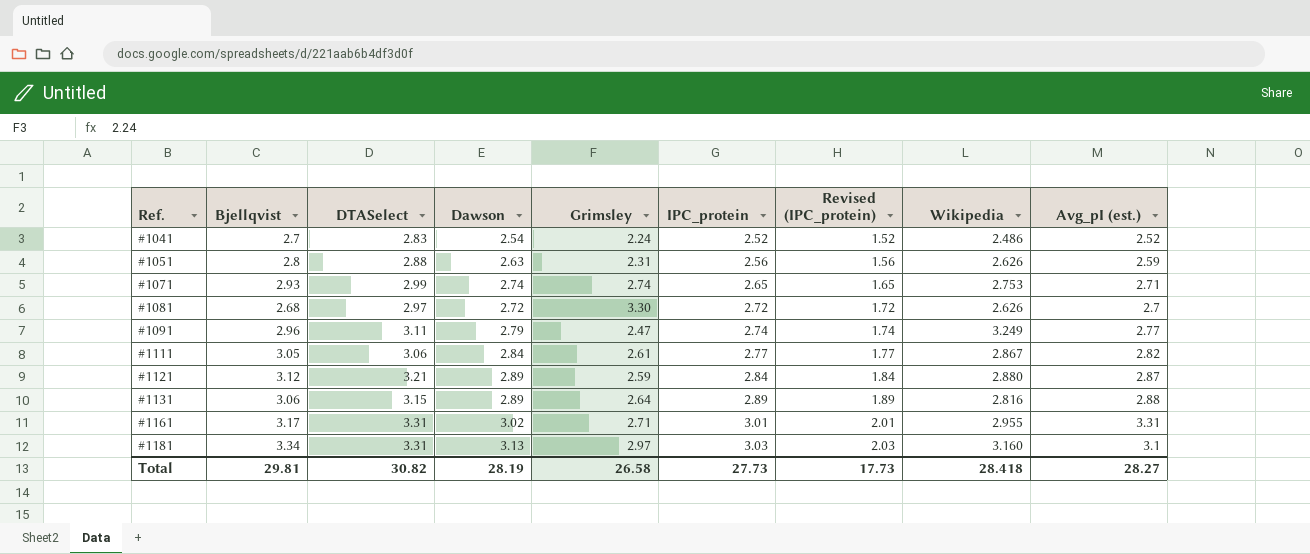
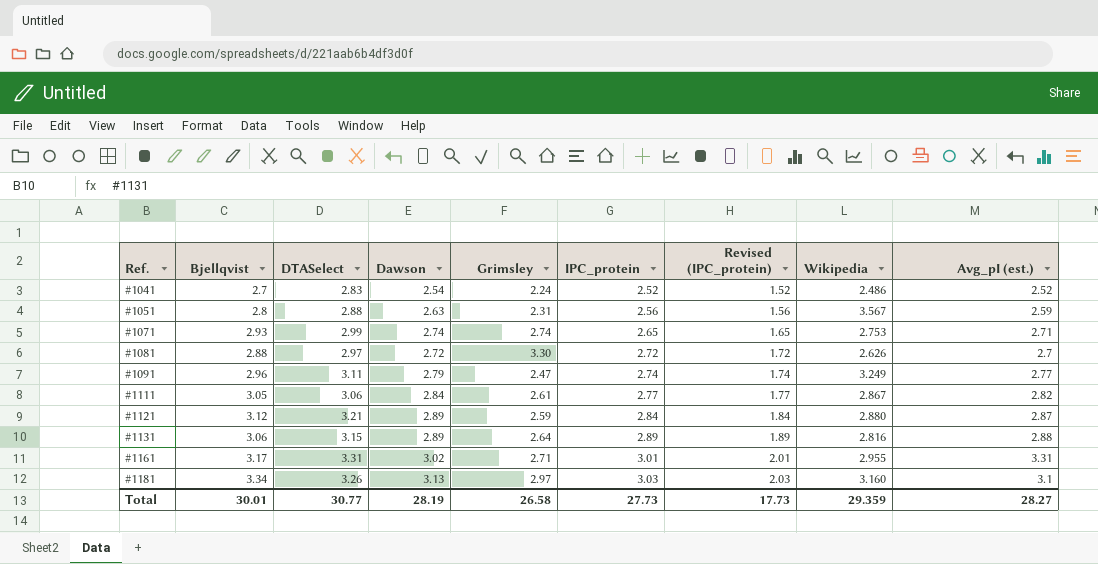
#1051 | Wikipedia: 2.626 -> 3.567
#1081 | Bjellqvist: 2.68 -> 2.88
#1181 | DTASelect: 3.31 -> 3.26
Total | Bjellqvist: 29.81 -> 30.01
Total | DTASelect: 30.82 -> 30.77
Total | Wikipedia: 28.418 -> 29.359

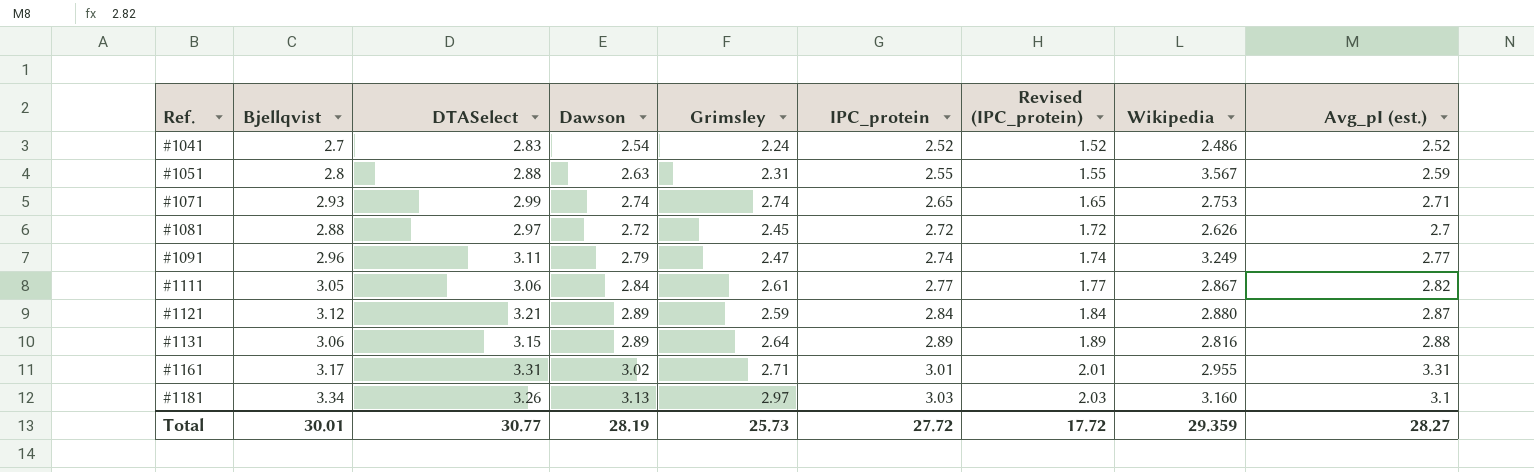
#1051 | IPC_protein: 2.56 -> 2.55
#1051 | Revised (IPC_protein): 1.56 -> 1.55
#1081 | Grimsley: 3.30 -> 2.45
Total | Grimsley: 26.58 -> 25.73
Total | IPC_protein: 27.73 -> 27.72
Total | Revised (IPC_protein): 17.73 -> 17.72

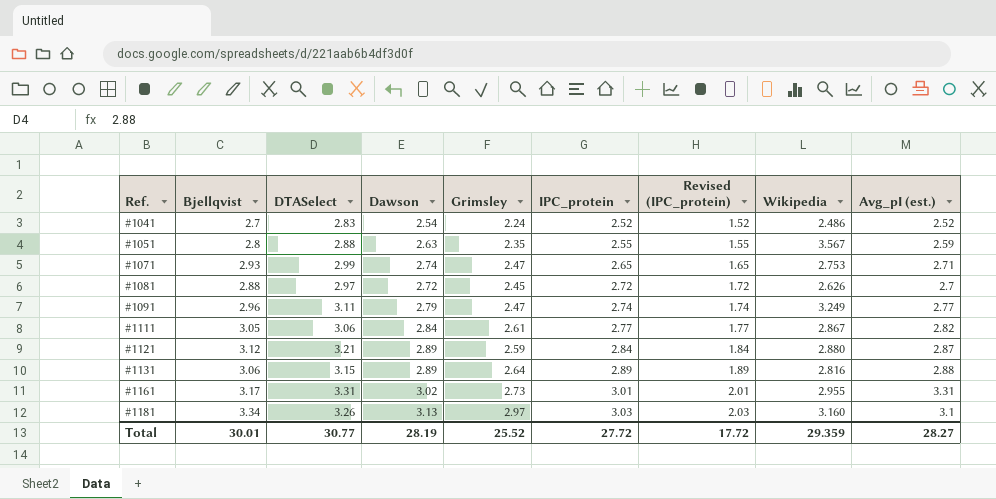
#1051 | Grimsley: 2.31 -> 2.35
#1071 | Grimsley: 2.74 -> 2.47
#1161 | Grimsley: 2.71 -> 2.73
Total | Grimsley: 25.73 -> 25.52

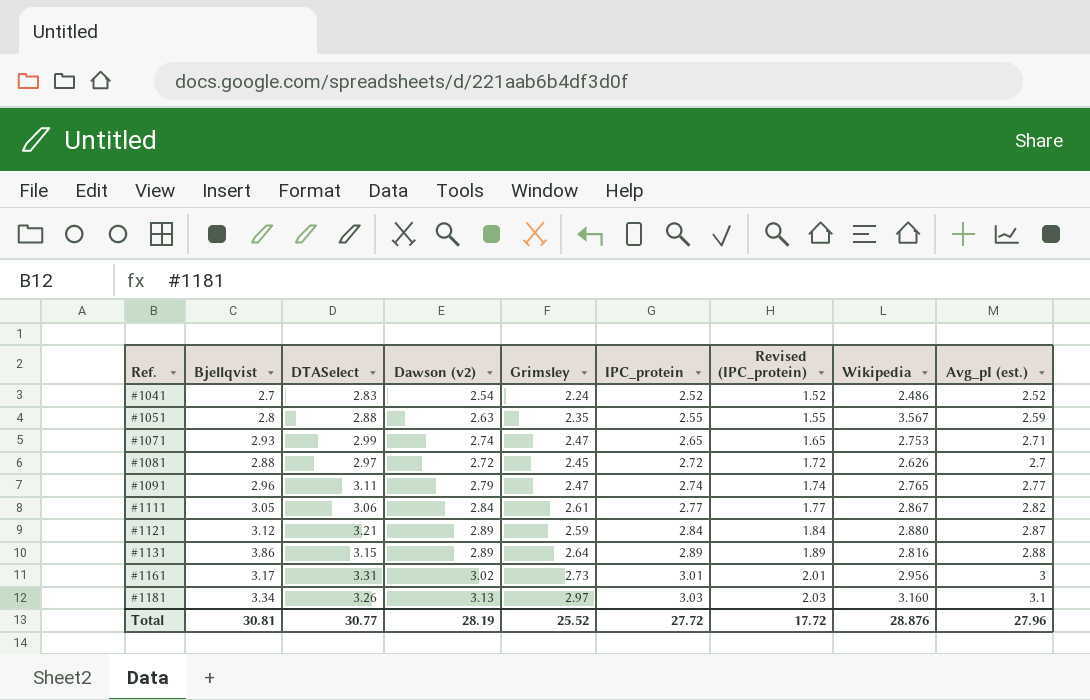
column name: Dawson -> Dawson (v2)
#1091 | Wikipedia: 3.249 -> 2.765
#1131 | Bjellqvist: 3.06 -> 3.86
#1161 | Wikipedia: 2.955 -> 2.956
#1161 | Avg_pI (est.): 3.31 -> 3
Total | Bjellqvist: 30.01 -> 30.81
Total | Wikipedia: 29.359 -> 28.876
Total | Avg_pI (est.): 28.27 -> 27.96

